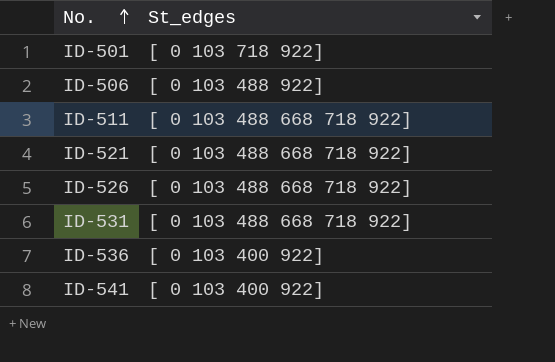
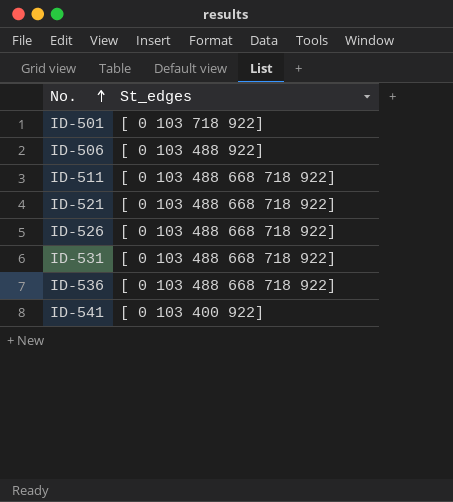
ID-536 | St_edges: [ 0 103 400 922] -> [ 0 103 488 668 718 922]

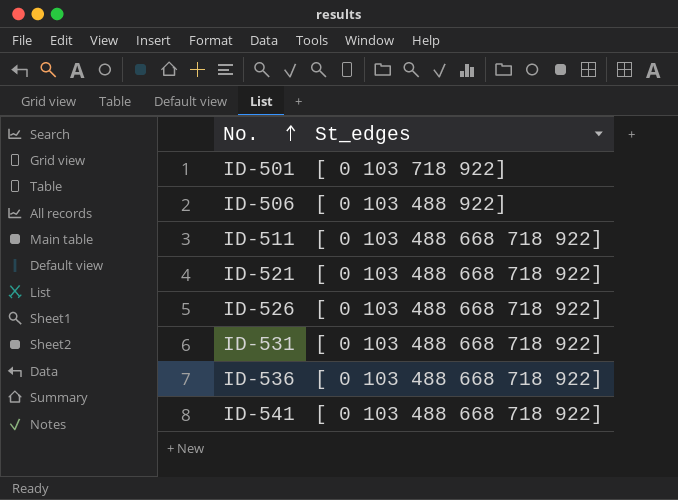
ID-541 | St_edges: [ 0 103 400 922] -> [ 0 103 488 668 718 922]

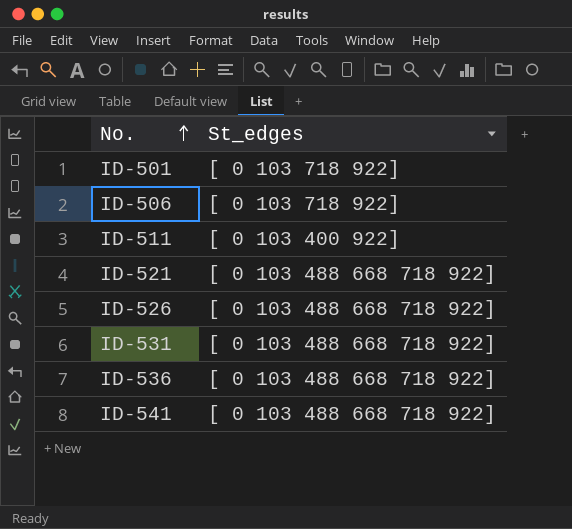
ID-506 | St_edges: [ 0 103 488 922] -> [ 0 103 718 922]
ID-511 | St_edges: [ 0 103 488 668 718 922] -> [ 0 103 400 922]

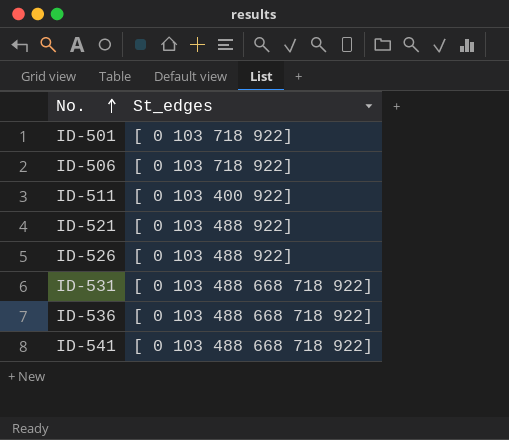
ID-521 | St_edges: [ 0 103 488 668 718 922] -> [ 0 103 488 922]
ID-526 | St_edges: [ 0 103 488 668 718 922] -> [ 0 103 488 922]

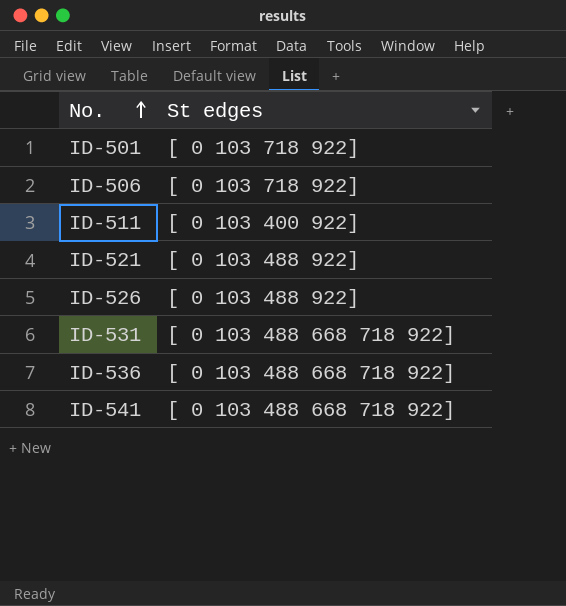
column name: St_edges -> St edges

